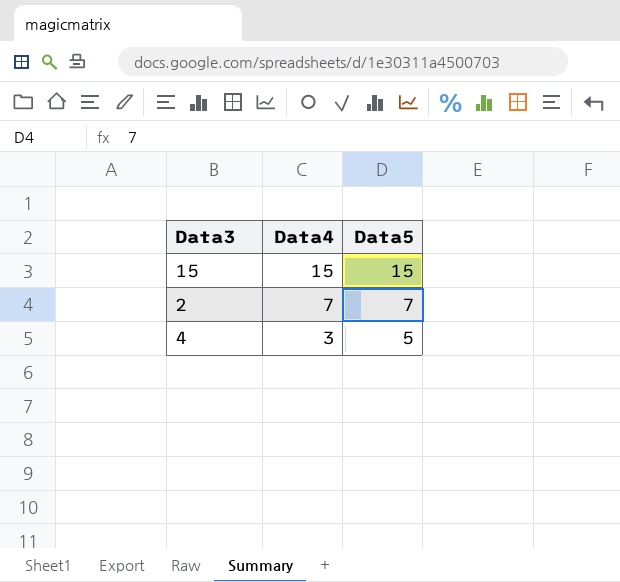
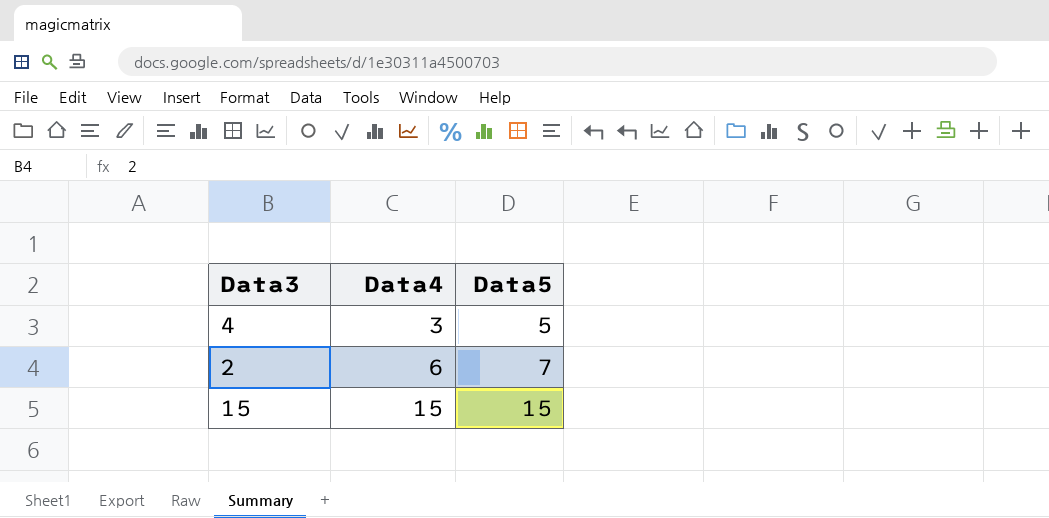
row order: Data4 descending -> Data4 ascending
2 | Data4: 7 -> 6

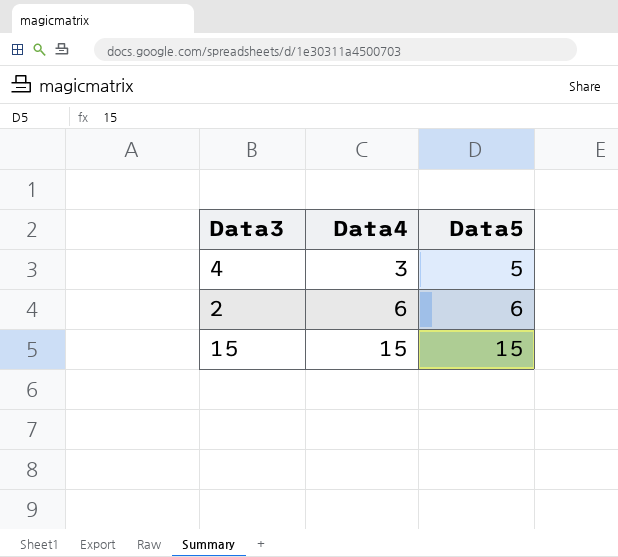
2 | Data5: 7 -> 6

